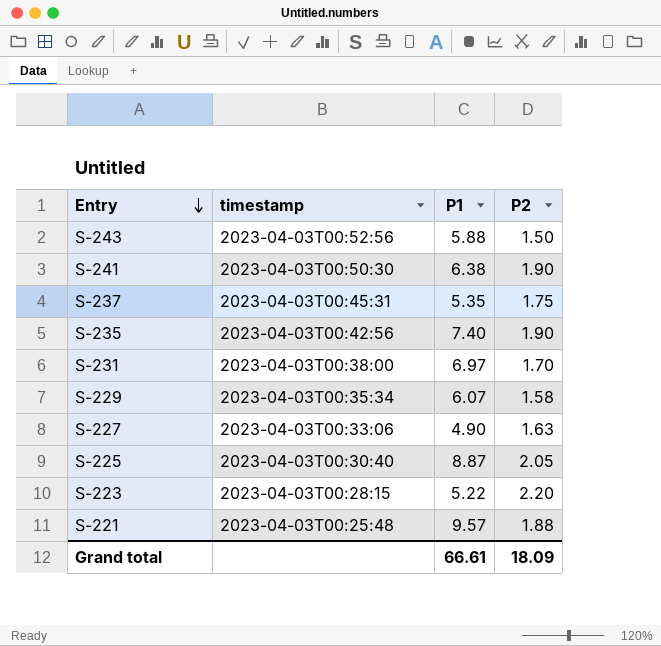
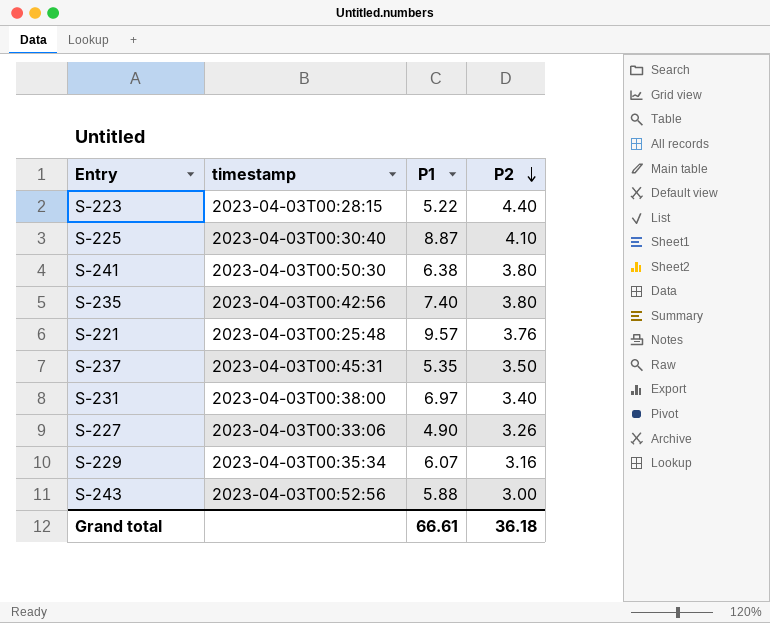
row order: Entry descending -> P2 descending
S-223 | P2: 2.20 -> 4.40
S-225 | P2: 2.05 -> 4.10
S-241 | P2: 1.90 -> 3.80
S-235 | P2: 1.90 -> 3.80
S-221 | P2: 1.88 -> 3.76
S-237 | P2: 1.75 -> 3.50
S-231 | P2: 1.70 -> 3.40
S-227 | P2: 1.63 -> 3.26
S-229 | P2: 1.58 -> 3.16
S-243 | P2: 1.50 -> 3.00
Grand total | P2: 18.09 -> 36.18

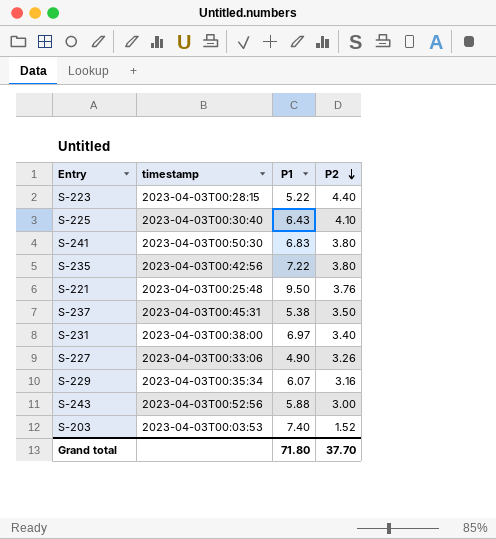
S-225 | P1: 8.87 -> 6.43
S-241 | P1: 6.38 -> 6.83
S-235 | P1: 7.40 -> 7.22
S-221 | P1: 9.57 -> 9.50
S-237 | P1: 5.35 -> 5.38
row S-203: none -> 2023-04-03T00:03:53 | 7.40 | 1.52
Grand total | P1: 66.61 -> 71.80
Grand total | P2: 36.18 -> 37.70

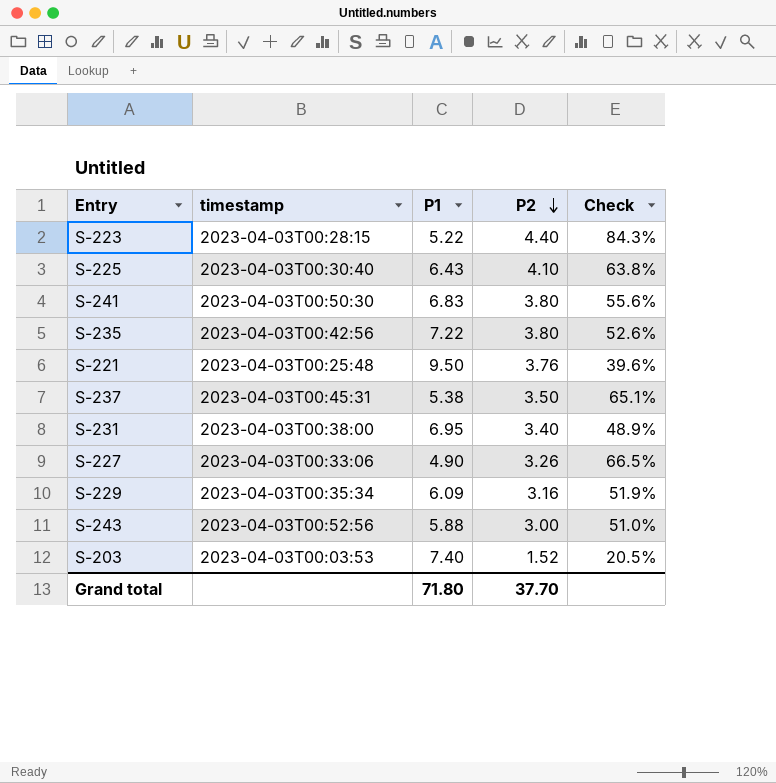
column Check | formula: none -> [P2] / [P1]
S-231 | P1: 6.97 -> 6.95
S-229 | P1: 6.07 -> 6.09

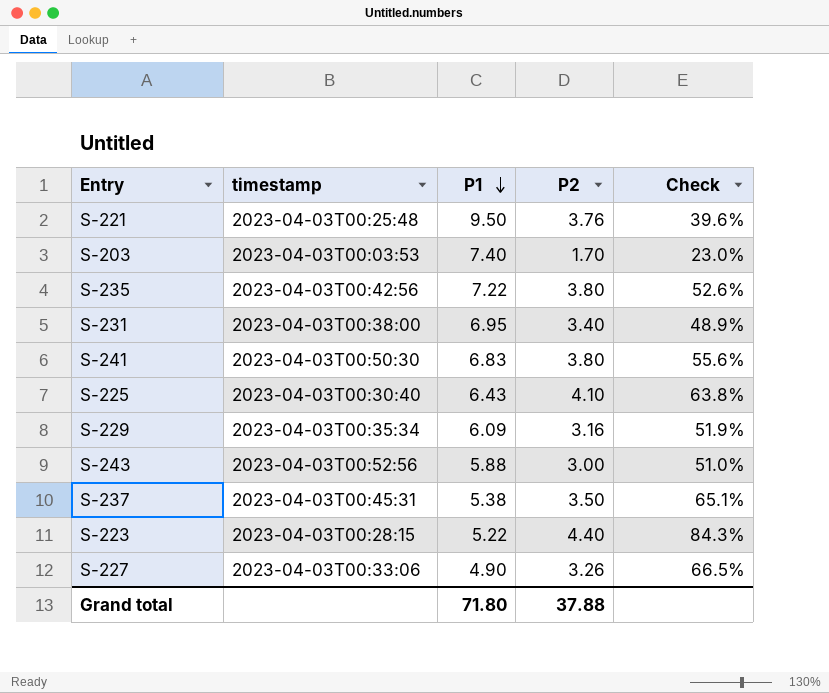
row order: P2 descending -> P1 descending
S-203 | P2: 1.52 -> 1.70
S-203 | Check: 20.5% -> 23.0%
Grand total | P2: 37.70 -> 37.88

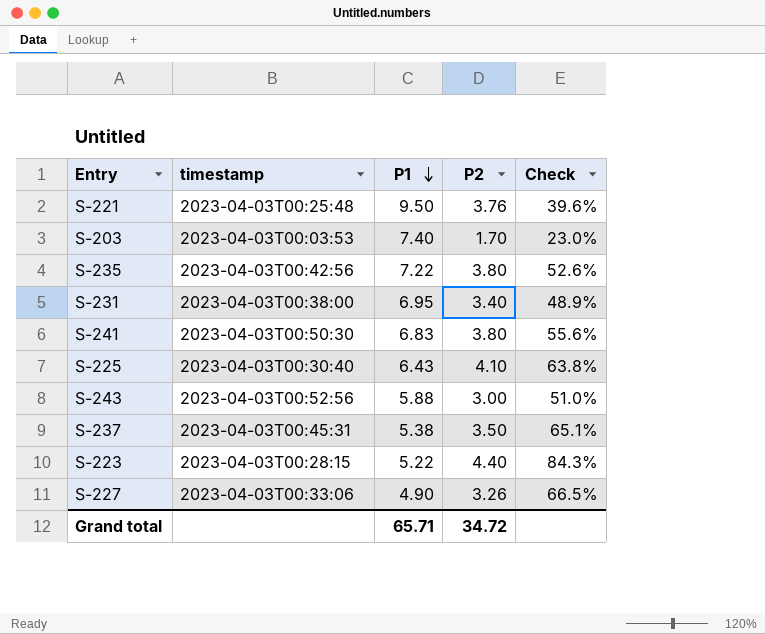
row S-229: 2023-04-03T00:35:34 | 6.09 | 3.16 | 51.9% -> none
Grand total | P1: 71.80 -> 65.71
Grand total | P2: 37.88 -> 34.72

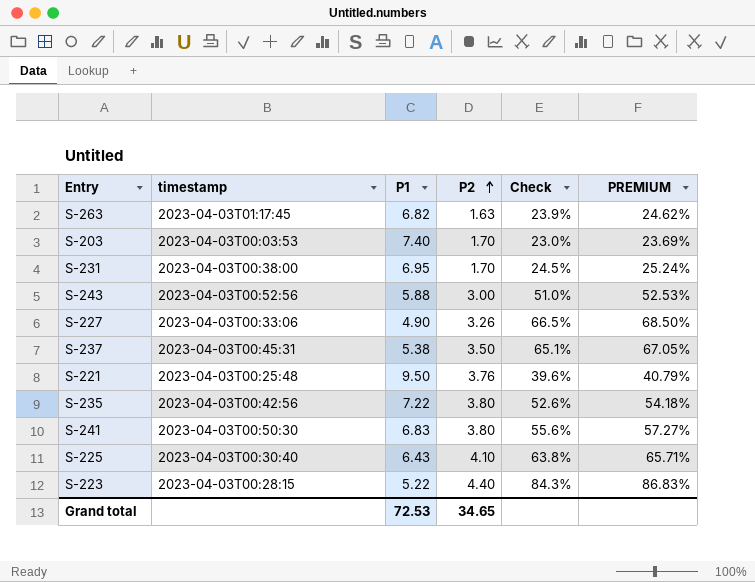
row order: P1 descending -> P2 ascending
column PREMIUM | formula: none -> [Check] * 1.03
row S-263: none -> 2023-04-03T01:17:45 | 6.82 | 1.63 | 23.9% | 24.62%
S-231 | P2: 3.40 -> 1.70
S-231 | Check: 48.9% -> 24.5%
Grand total | P1: 65.71 -> 72.53
Grand total | P2: 34.72 -> 34.65

